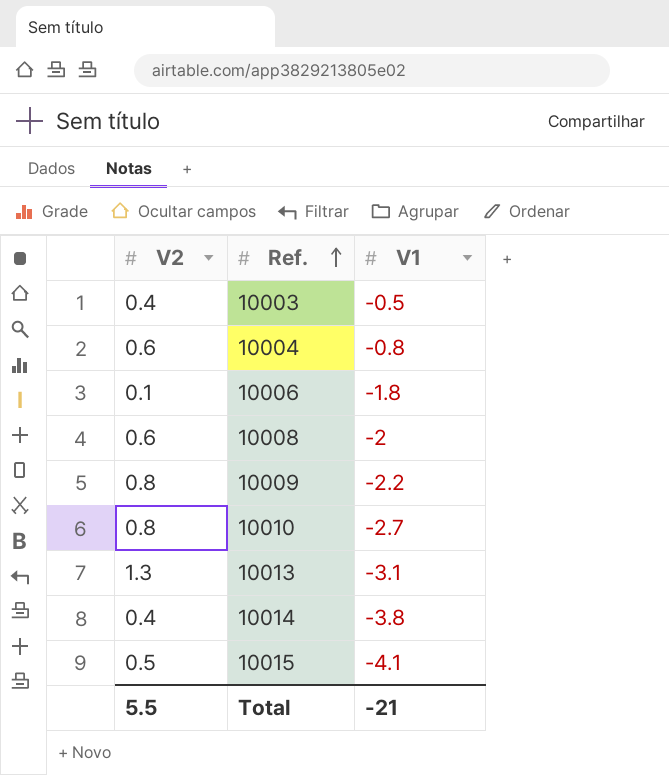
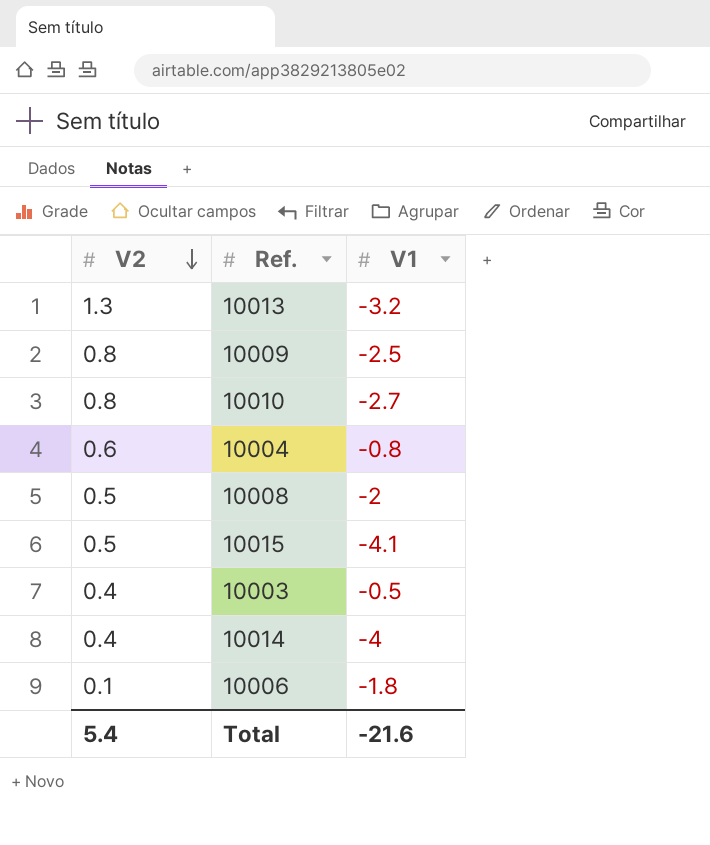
row order: Ref. ascending -> V2 descending
10013 | V1: -3.1 -> -3.2
10009 | V1: -2.2 -> -2.5
10008 | V2: 0.6 -> 0.5
10014 | V1: -3.8 -> -4
Total | V2: 5.5 -> 5.4
Total | V1: -21 -> -21.6

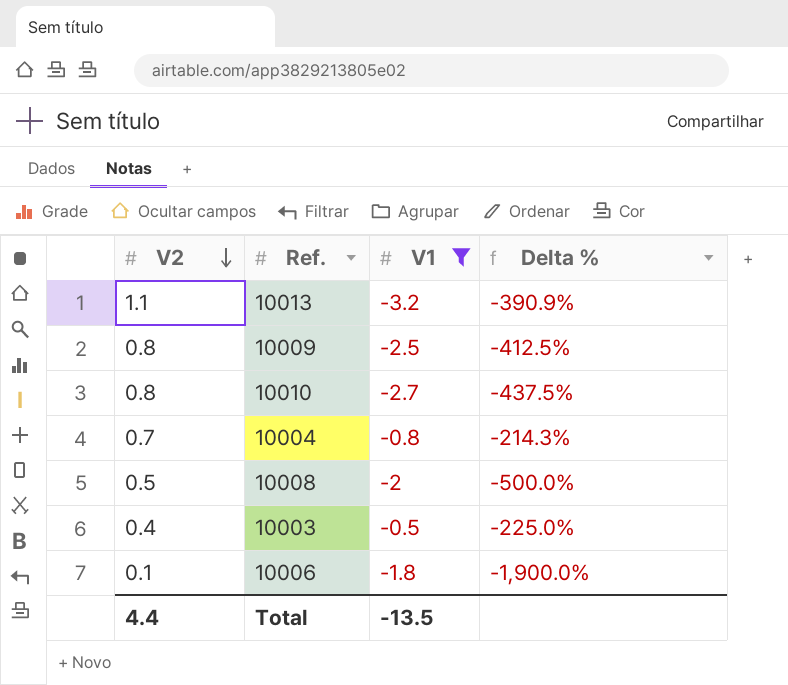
filter: none -> V1 >= -3.2
column Delta % | formula: none -> ([V1] - [V2]) / [V2]
10013 | V2: 1.3 -> 1.1
10004 | V2: 0.6 -> 0.7
Total | V2: 5.4 -> 4.4
Total | V1: -21.6 -> -13.5

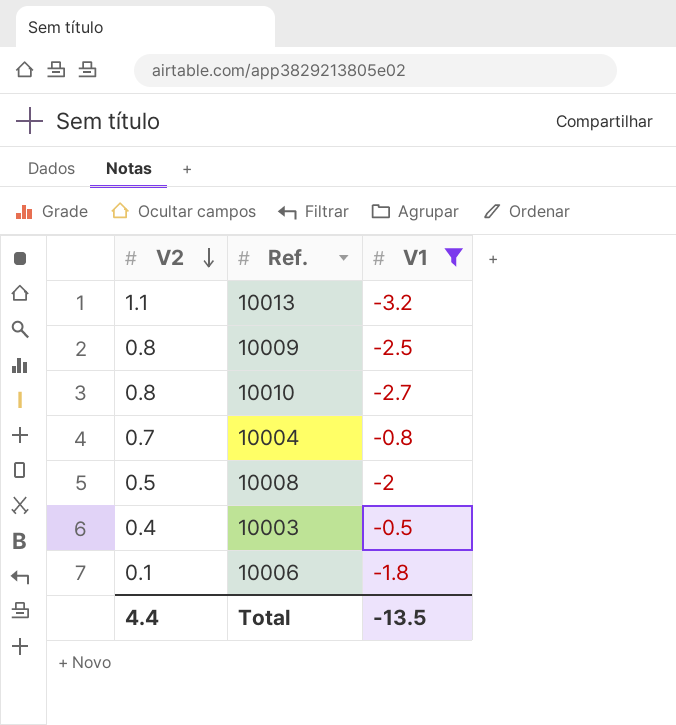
column Delta % | formula: ([V1] - [V2]) / [V2] -> none

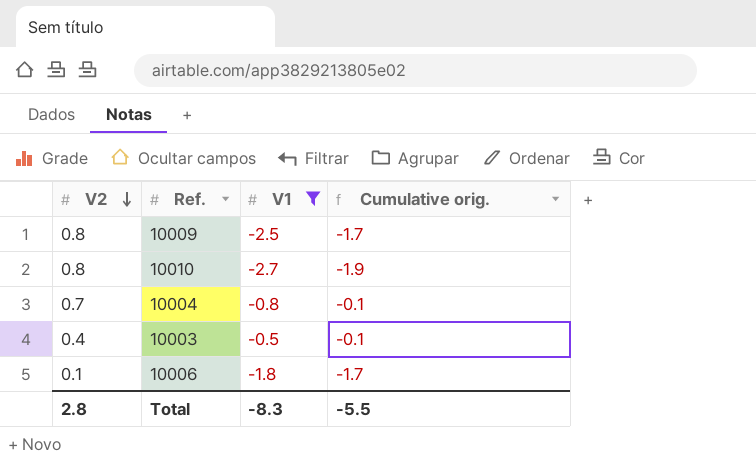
column Cumulative orig. | formula: none -> [V2] + [V1]
row 10013: 1.1 | -3.2 -> none
row 10008: 0.5 | -2 -> none
Total | V2: 4.4 -> 2.8
Total | V1: -13.5 -> -8.3

